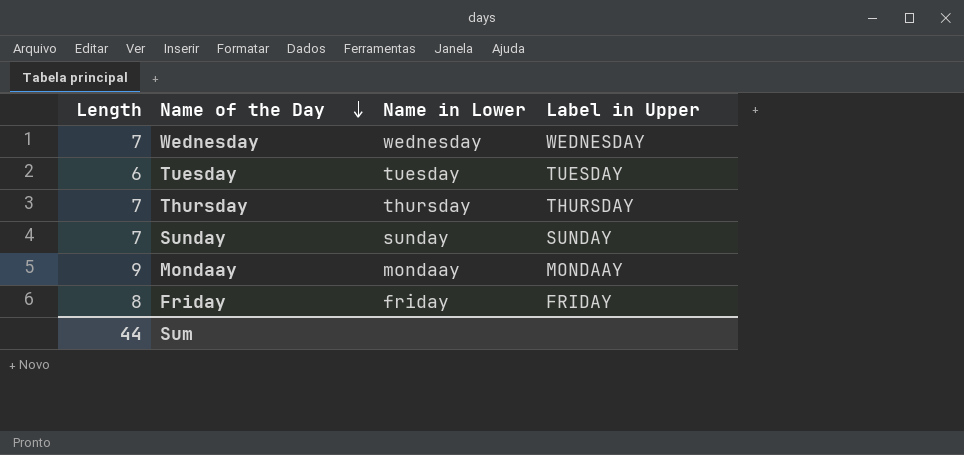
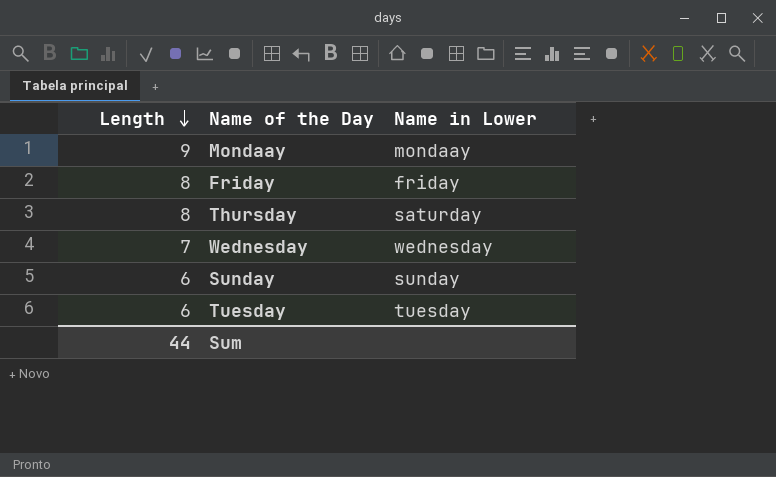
row order: Name of the Day descending -> Length descending
column Label in Upper | position: 4 -> none
Thursday | Length: 7 -> 8
Thursday | Name in Lower: thursday -> saturday
Sunday | Length: 7 -> 6

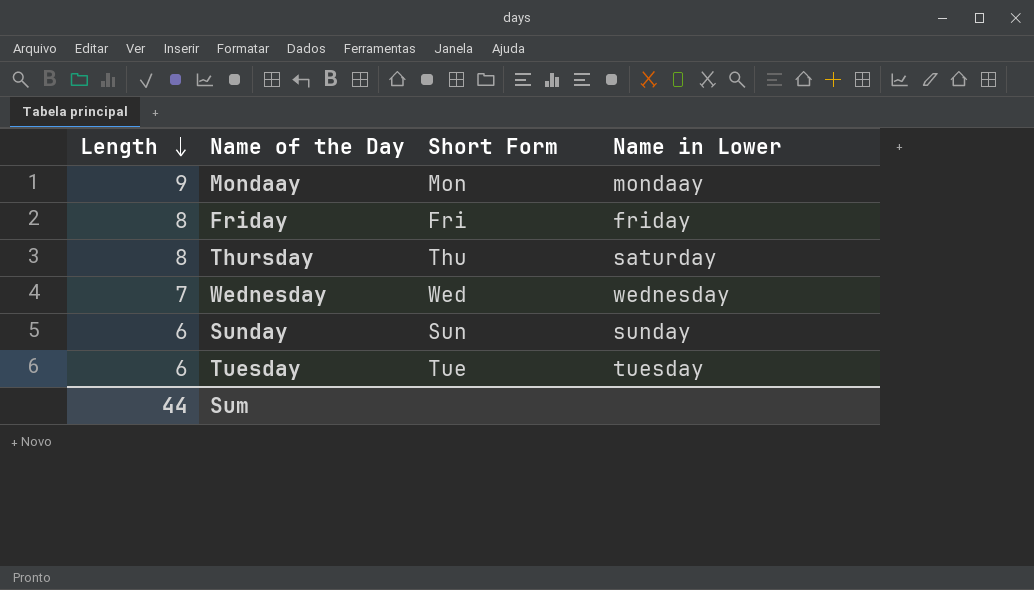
column Short Form | position: none -> 3

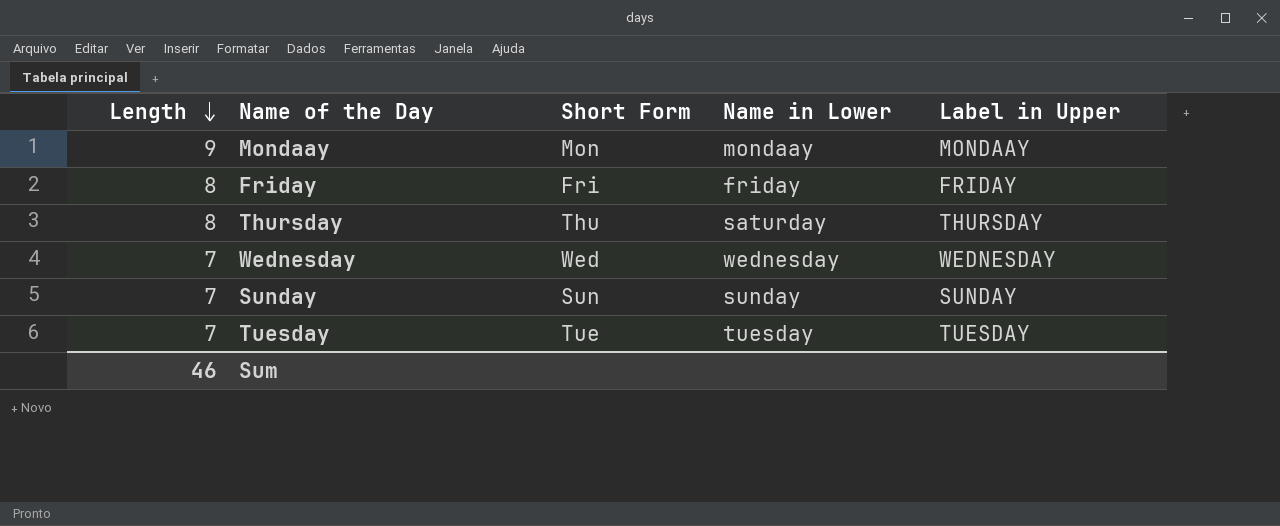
column Label in Upper | position: none -> 5
Sunday | Length: 6 -> 7
Tuesday | Length: 6 -> 7
Sum | Length: 44 -> 46

